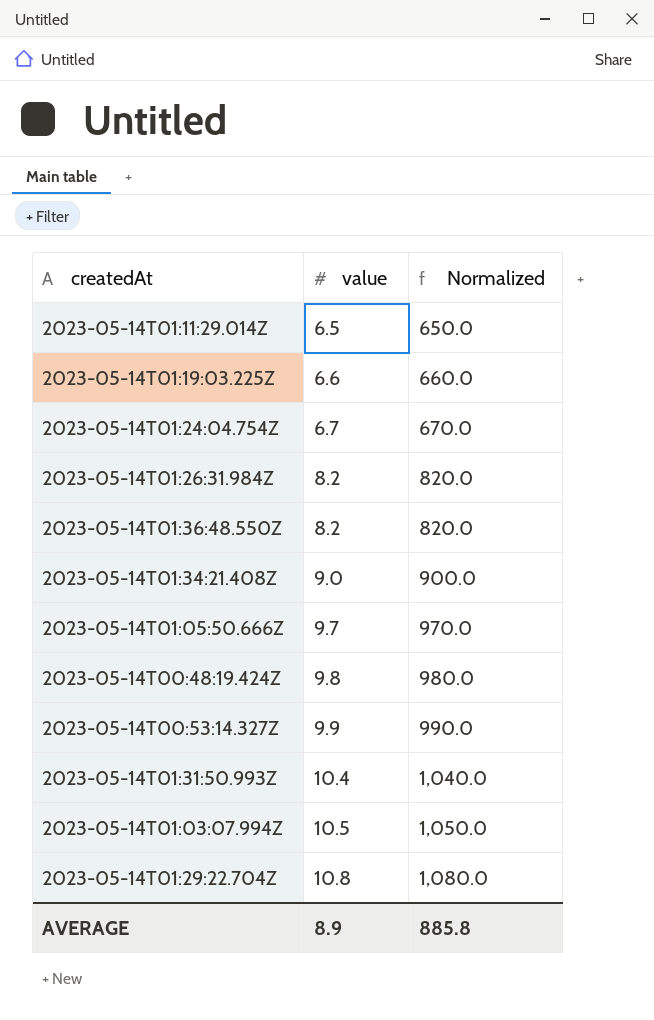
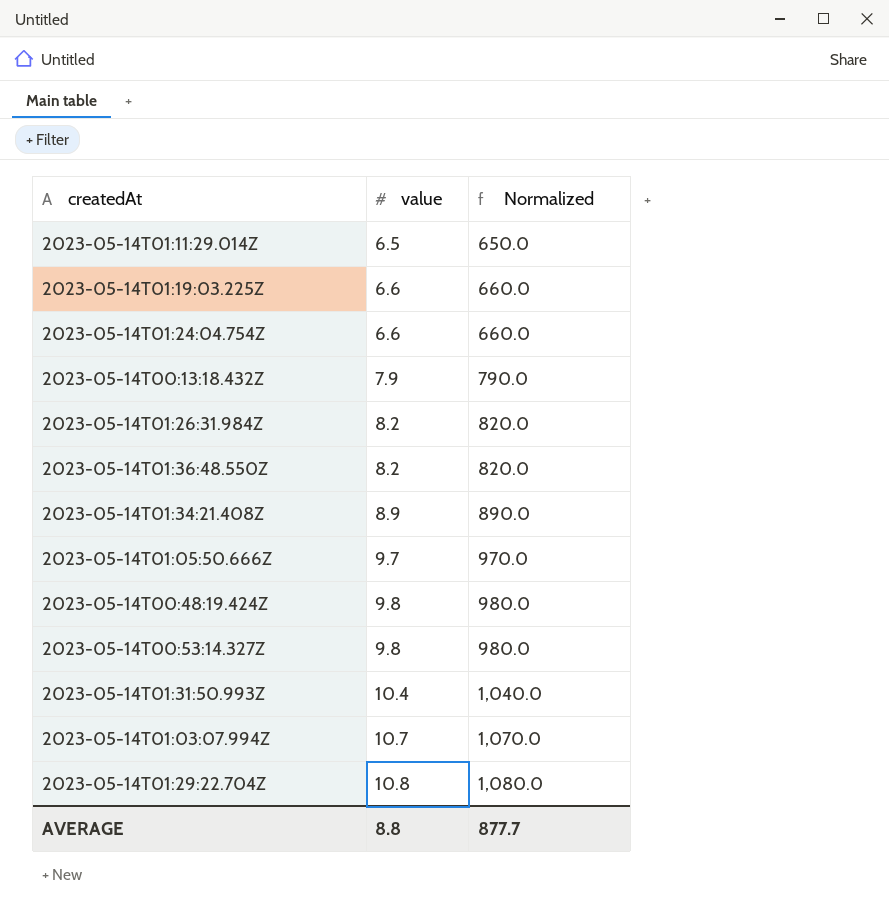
2023-05-14T01:24:04.754Z | value: 6.7 -> 6.6
2023-05-14T01:24:04.754Z | Normalized: 670.0 -> 660.0
row 2023-05-14T00:13:18.432Z: none -> 7.9 | 790.0
2023-05-14T01:34:21.408Z | value: 9.0 -> 8.9
2023-05-14T01:34:21.408Z | Normalized: 900.0 -> 890.0
2023-05-14T00:53:14.327Z | value: 9.9 -> 9.8
2023-05-14T00:53:14.327Z | Normalized: 990.0 -> 980.0
2023-05-14T01:03:07.994Z | value: 10.5 -> 10.7
2023-05-14T01:03:07.994Z | Normalized: 1,050.0 -> 1,070.0
AVERAGE | value: 8.9 -> 8.8
AVERAGE | Normalized: 885.8 -> 877.7

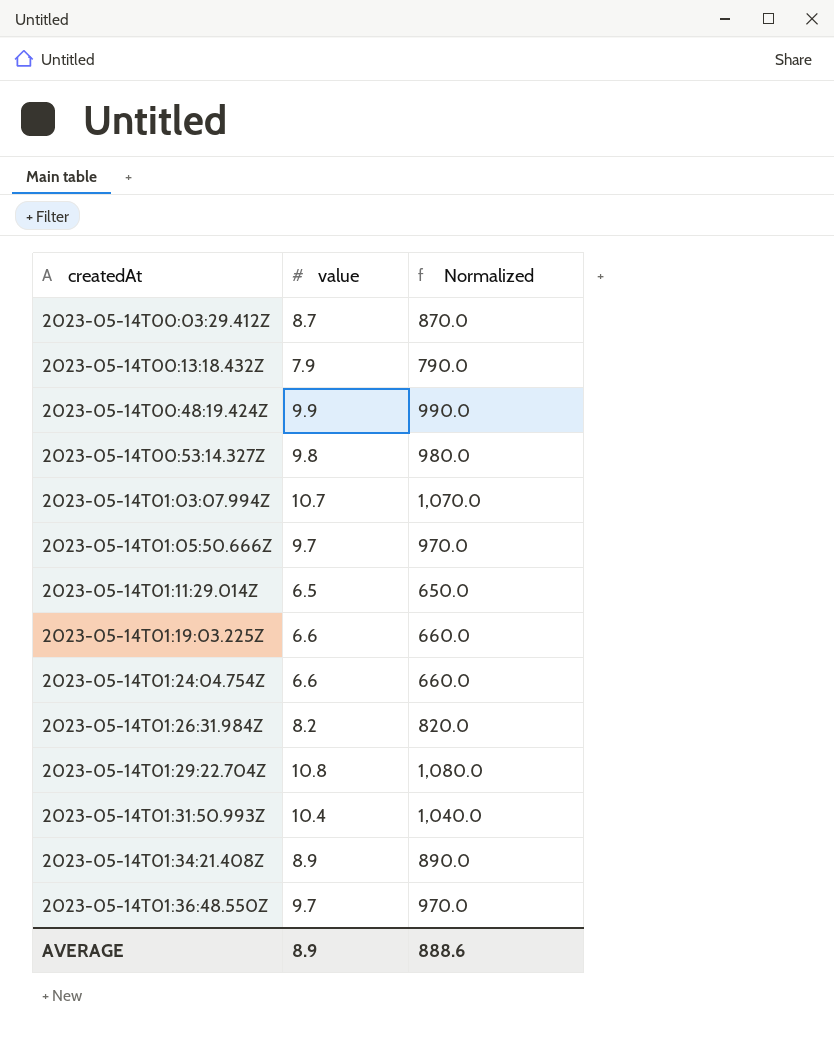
row order: value ascending -> createdAt ascending
row 2023-05-14T00:03:29.412Z: none -> 8.7 | 870.0
2023-05-14T00:48:19.424Z | value: 9.8 -> 9.9
2023-05-14T00:48:19.424Z | Normalized: 980.0 -> 990.0
2023-05-14T01:36:48.550Z | value: 8.2 -> 9.7
2023-05-14T01:36:48.550Z | Normalized: 820.0 -> 970.0
AVERAGE | value: 8.8 -> 8.9
AVERAGE | Normalized: 877.7 -> 888.6

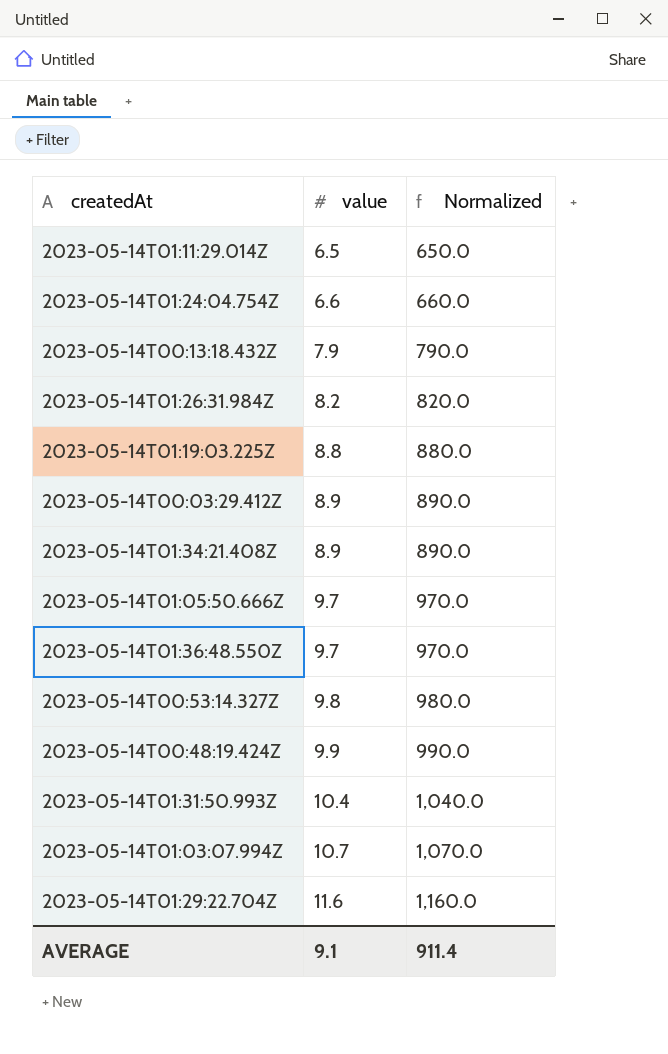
row order: createdAt ascending -> value ascending
2023-05-14T01:19:03.225Z | value: 6.6 -> 8.8
2023-05-14T01:19:03.225Z | Normalized: 660.0 -> 880.0
2023-05-14T00:03:29.412Z | value: 8.7 -> 8.9
2023-05-14T00:03:29.412Z | Normalized: 870.0 -> 890.0
2023-05-14T01:29:22.704Z | value: 10.8 -> 11.6
2023-05-14T01:29:22.704Z | Normalized: 1,080.0 -> 1,160.0
AVERAGE | value: 8.9 -> 9.1
AVERAGE | Normalized: 888.6 -> 911.4

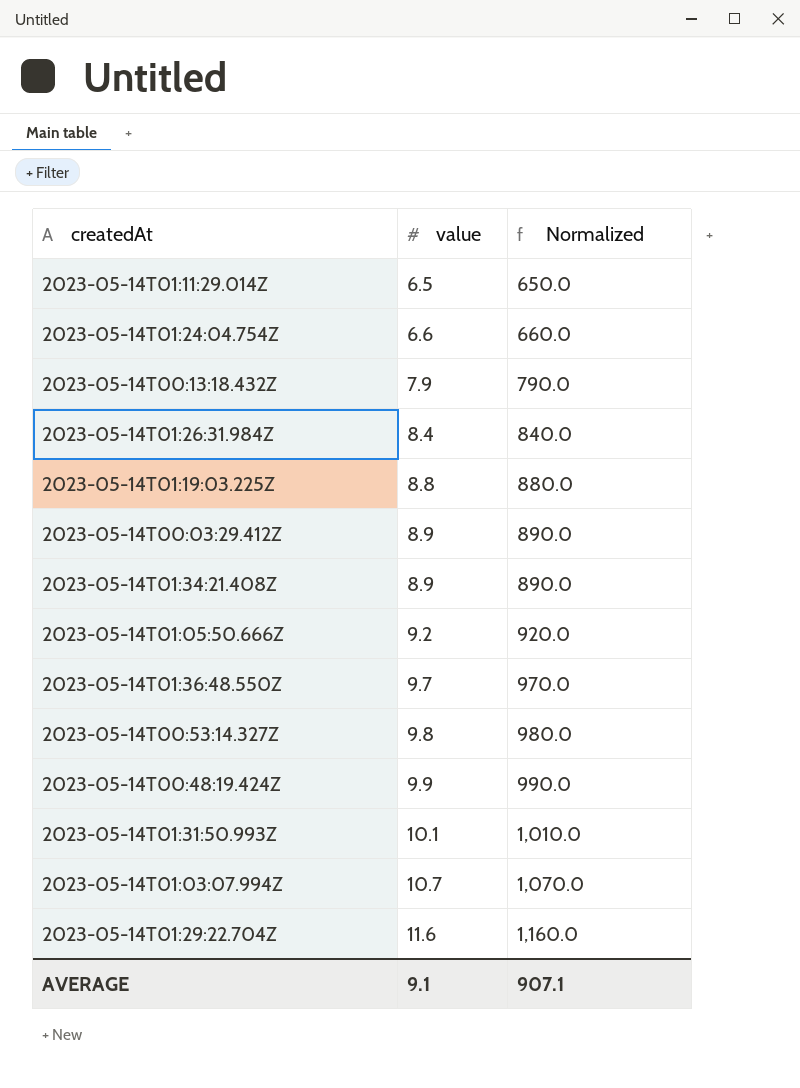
2023-05-14T01:26:31.984Z | value: 8.2 -> 8.4
2023-05-14T01:26:31.984Z | Normalized: 820.0 -> 840.0
2023-05-14T01:05:50.666Z | value: 9.7 -> 9.2
2023-05-14T01:05:50.666Z | Normalized: 970.0 -> 920.0
2023-05-14T01:31:50.993Z | value: 10.4 -> 10.1
2023-05-14T01:31:50.993Z | Normalized: 1,040.0 -> 1,010.0
AVERAGE | Normalized: 911.4 -> 907.1

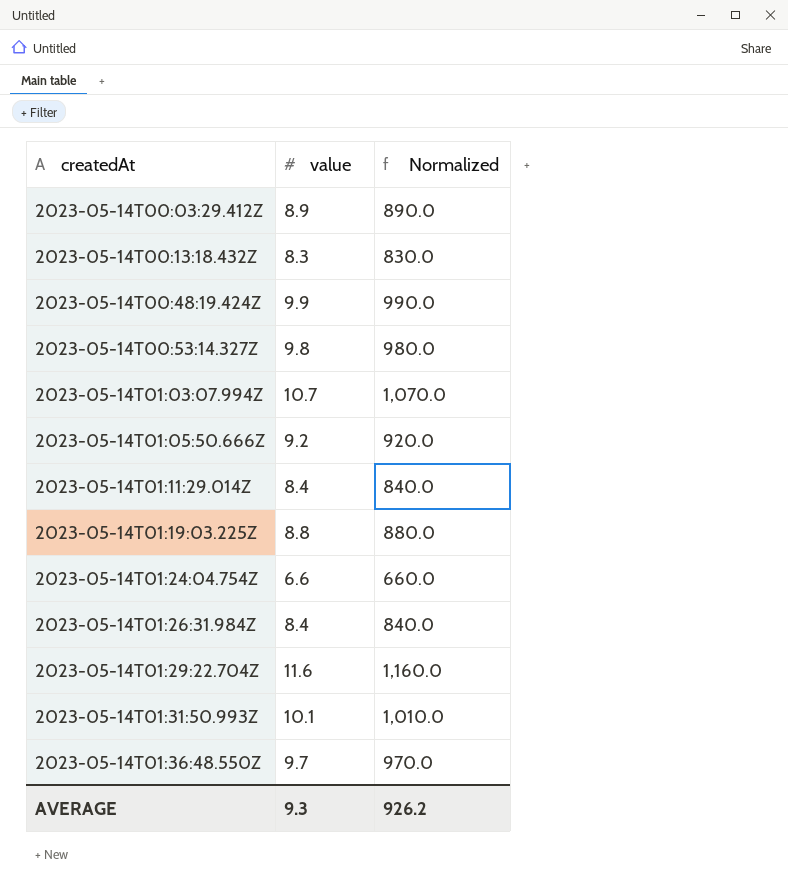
row order: value ascending -> createdAt ascending
row 2023-05-14T01:34:21.408Z: 8.9 | 890.0 -> none
2023-05-14T00:13:18.432Z | value: 7.9 -> 8.3
2023-05-14T00:13:18.432Z | Normalized: 790.0 -> 830.0
2023-05-14T01:11:29.014Z | value: 6.5 -> 8.4
2023-05-14T01:11:29.014Z | Normalized: 650.0 -> 840.0
AVERAGE | value: 9.1 -> 9.3
AVERAGE | Normalized: 907.1 -> 926.2

